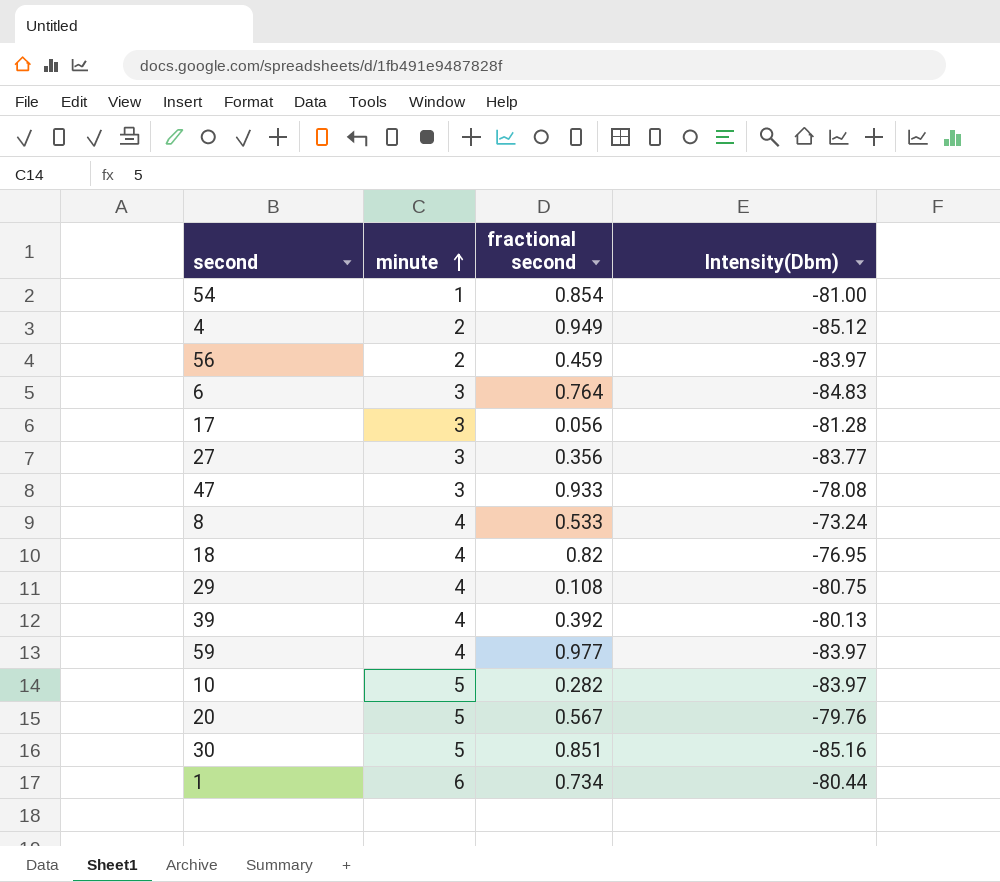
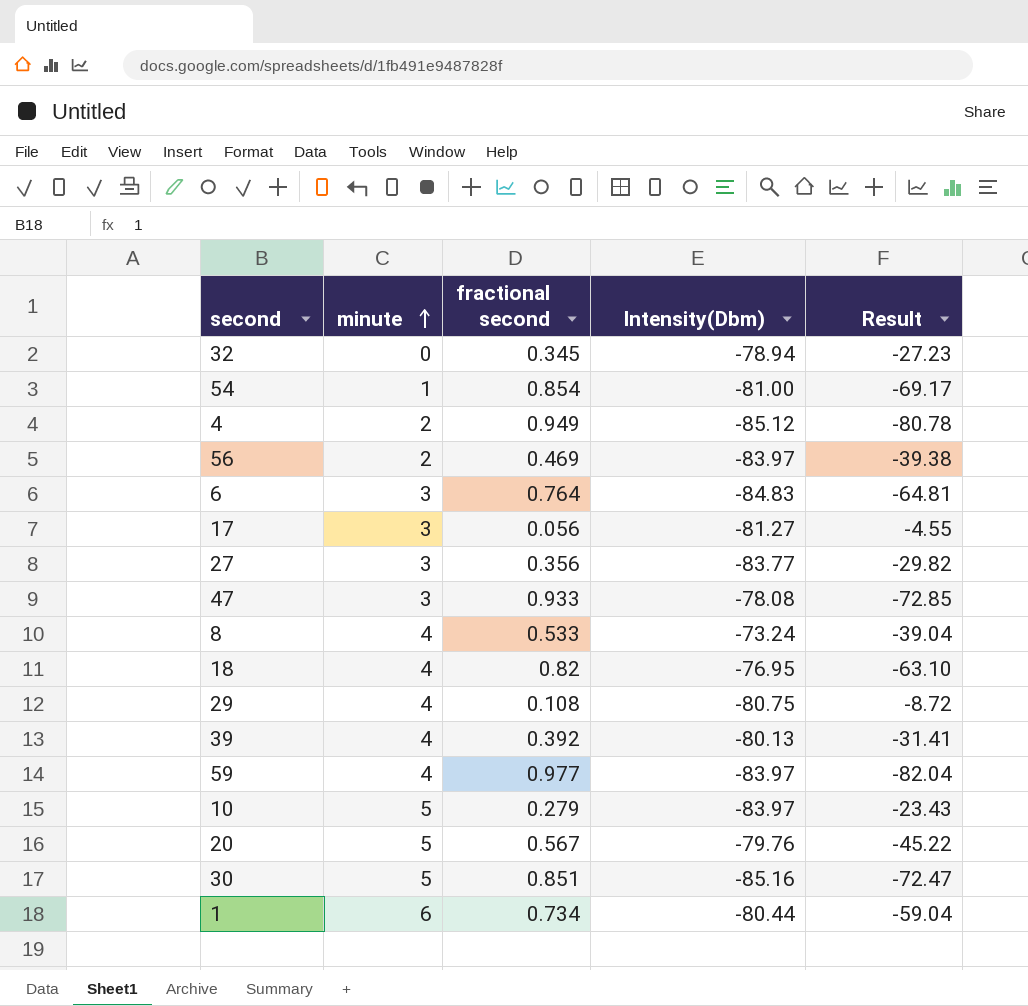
column Result | formula: none -> [fractional second] * [Intensity(Dbm)]
row 32: none -> 0 | 0.345 | -78.94 | -27.23
56 | fractional second: 0.459 -> 0.469
17 | Intensity(Dbm): -81.28 -> -81.27
10 | fractional second: 0.282 -> 0.279

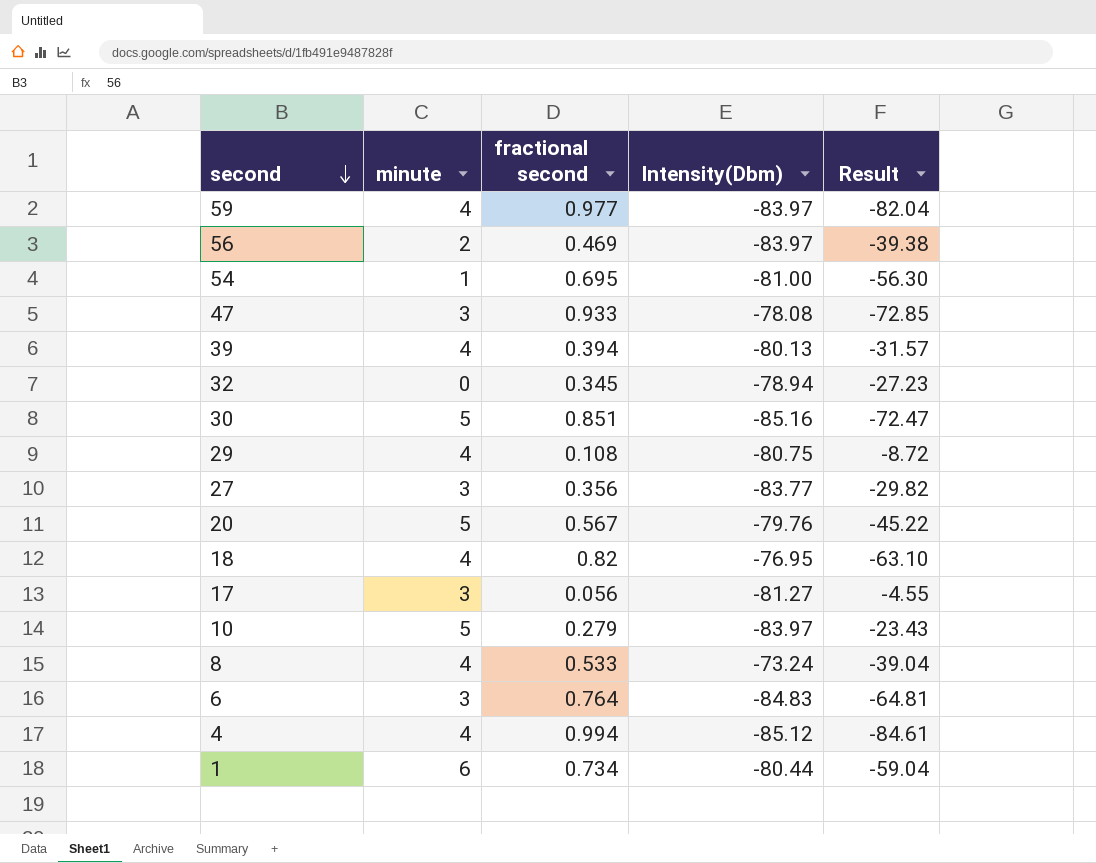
row order: minute ascending -> second descending
54 | fractional second: 0.854 -> 0.695
54 | Result: -69.17 -> -56.30
39 | fractional second: 0.392 -> 0.394
39 | Result: -31.41 -> -31.57
4 | minute: 2 -> 4
4 | fractional second: 0.949 -> 0.994
4 | Result: -80.78 -> -84.61

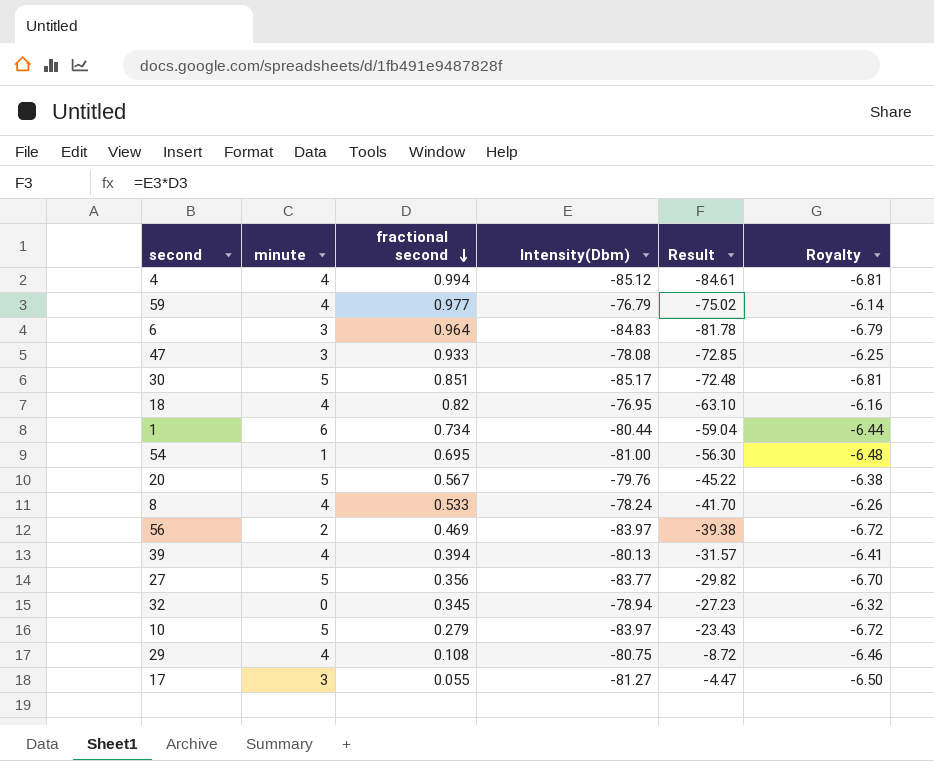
row order: second descending -> fractional second descending
column Royalty | formula: none -> [Intensity(Dbm)] * 0.08
59 | Intensity(Dbm): -83.97 -> -76.79
59 | Result: -82.04 -> -75.02
6 | fractional second: 0.764 -> 0.964
6 | Result: -64.81 -> -81.78
30 | Intensity(Dbm): -85.16 -> -85.17
30 | Result: -72.47 -> -72.48
8 | Intensity(Dbm): -73.24 -> -78.24
8 | Result: -39.04 -> -41.70
27 | minute: 3 -> 5
17 | fractional second: 0.056 -> 0.055
17 | Result: -4.55 -> -4.47

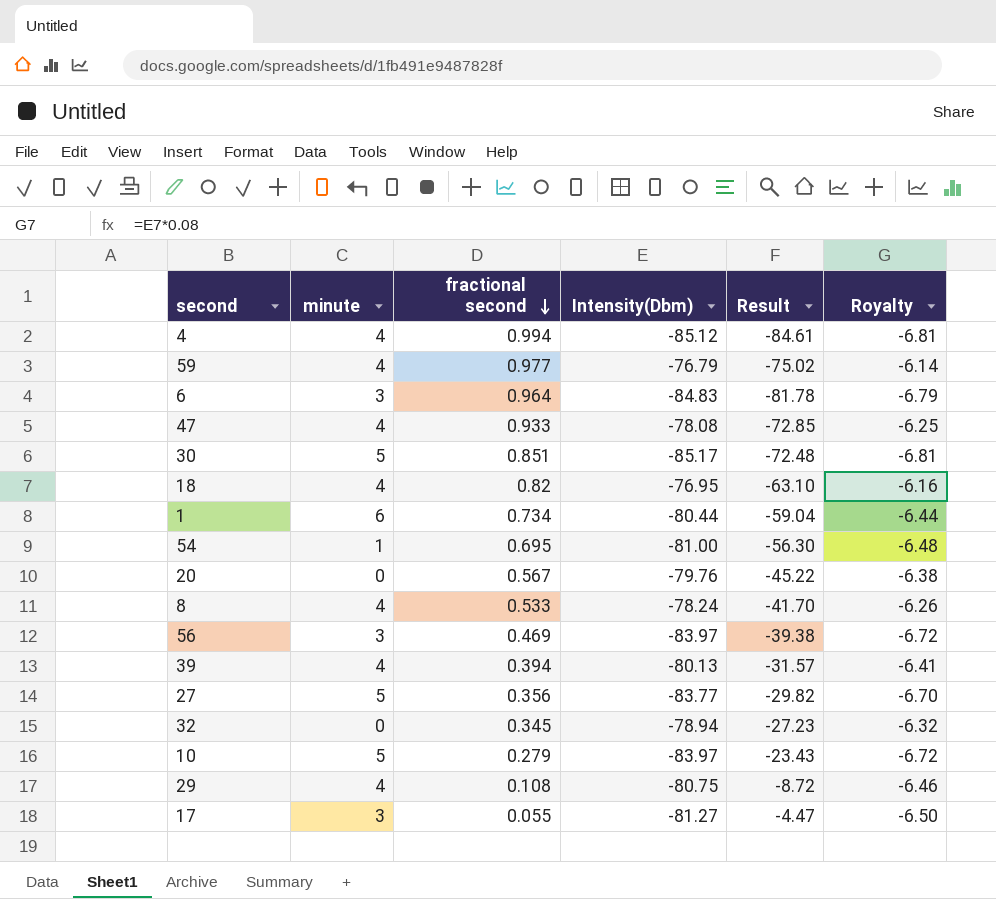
47 | minute: 3 -> 4
20 | minute: 5 -> 0
56 | minute: 2 -> 3

